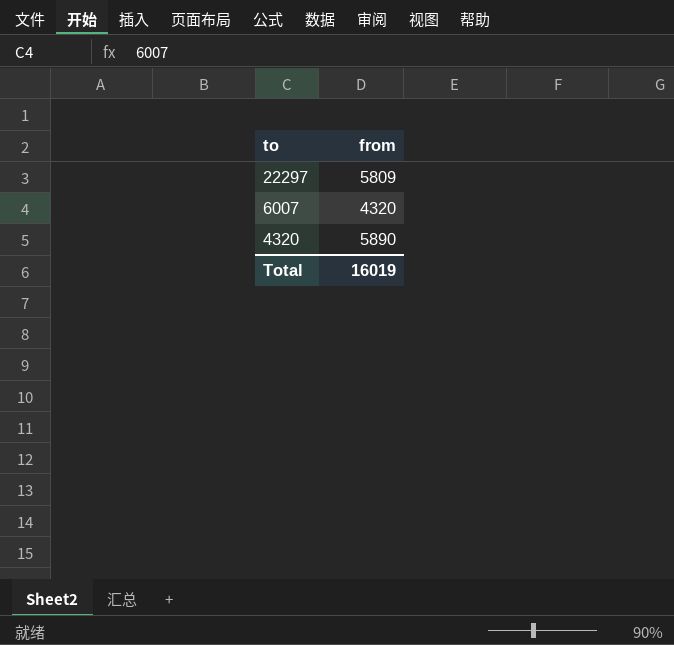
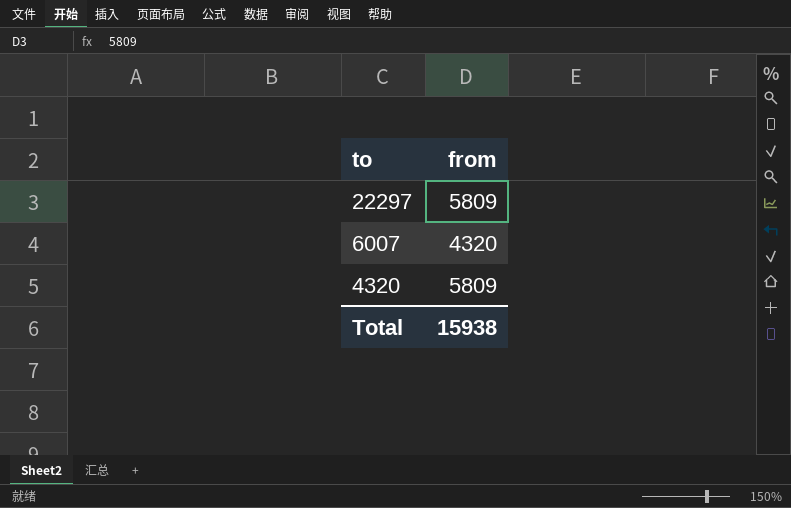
4320 | from: 5890 -> 5809
Total | from: 16019 -> 15938

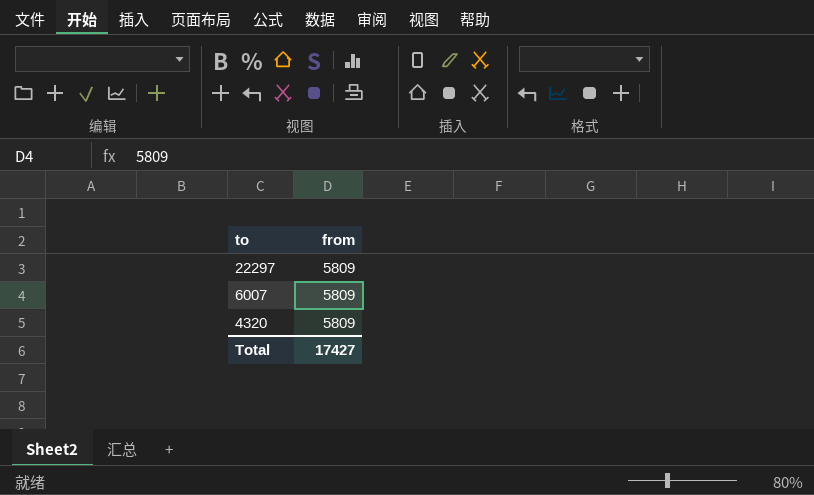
6007 | from: 4320 -> 5809
Total | from: 15938 -> 17427

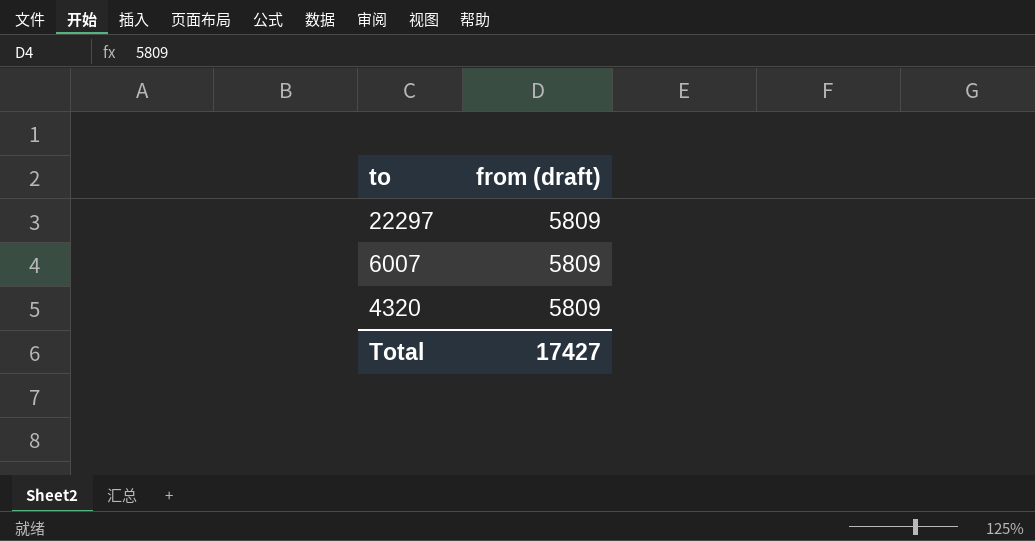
column name: from -> from (draft)

